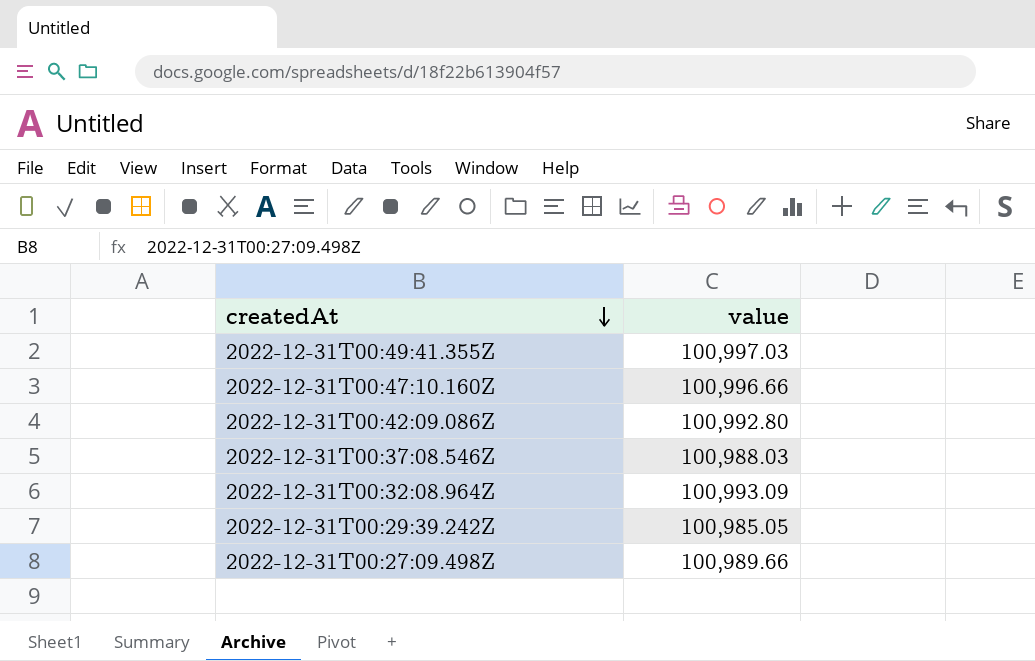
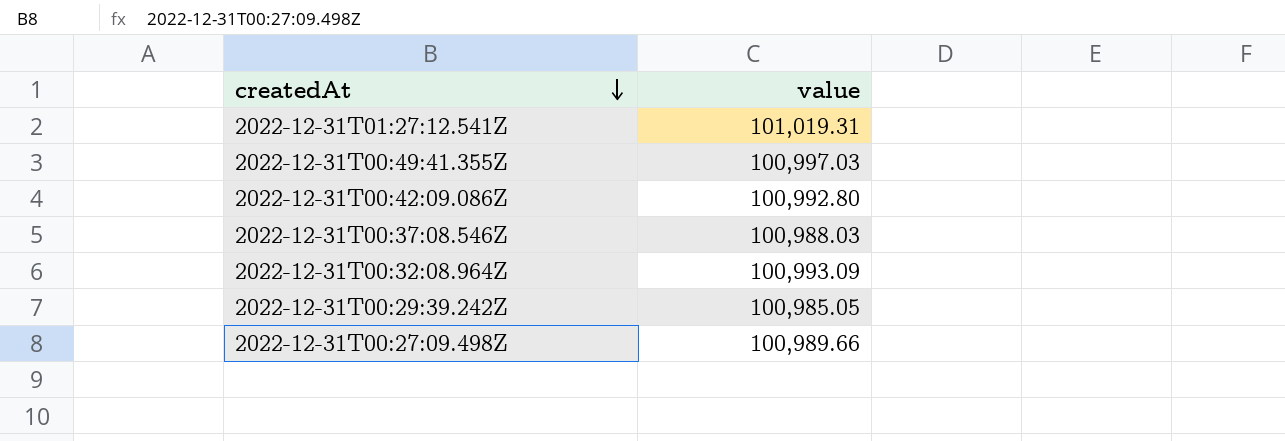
row 2022-12-31T00:47:10.160Z: 100,996.66 -> none
row 2022-12-31T01:27:12.541Z: none -> 101,019.31

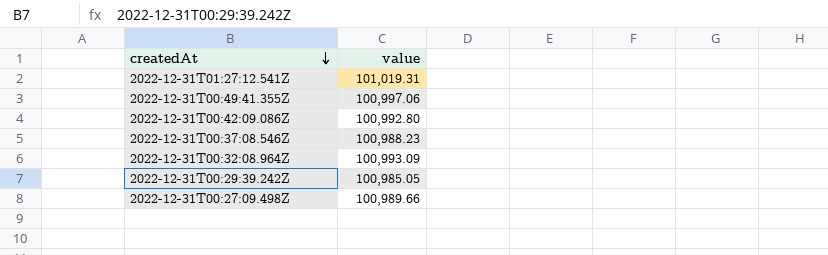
2022-12-31T00:49:41.355Z | value: 100,997.03 -> 100,997.06
2022-12-31T00:37:08.546Z | value: 100,988.03 -> 100,988.23

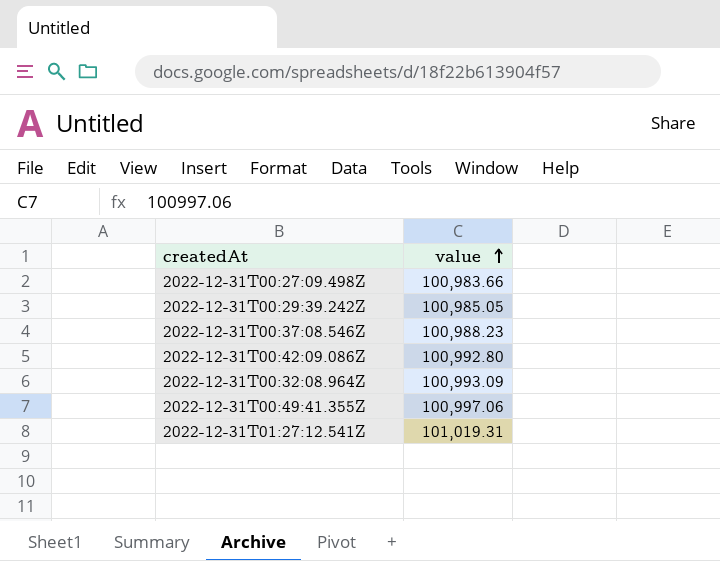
row order: createdAt descending -> value ascending
2022-12-31T00:27:09.498Z | value: 100,989.66 -> 100,983.66

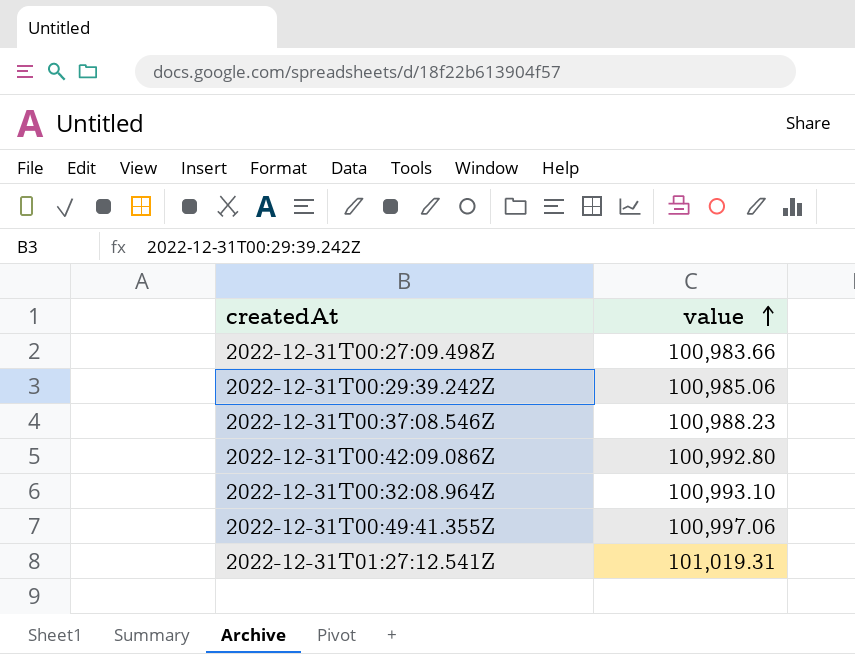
2022-12-31T00:29:39.242Z | value: 100,985.05 -> 100,985.06
2022-12-31T00:32:08.964Z | value: 100,993.09 -> 100,993.10

